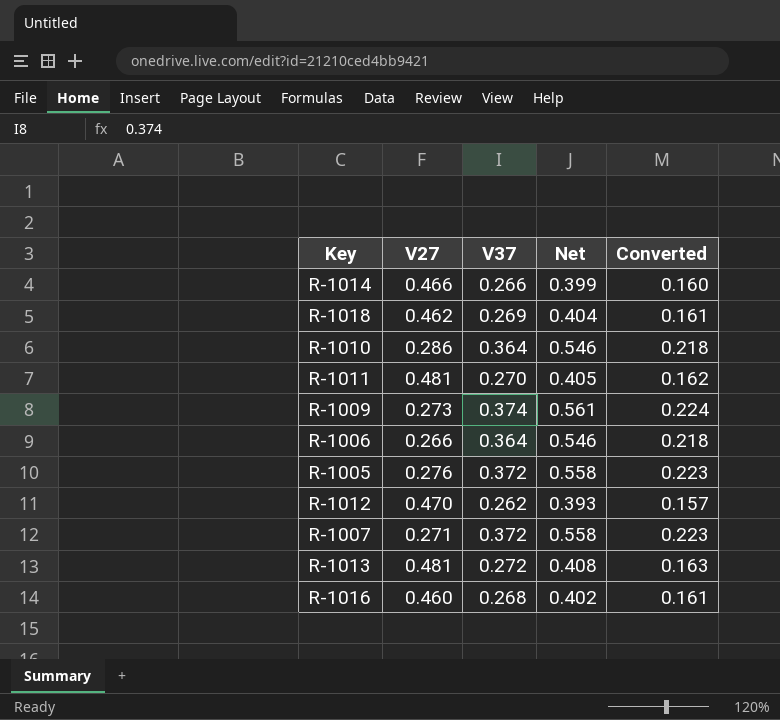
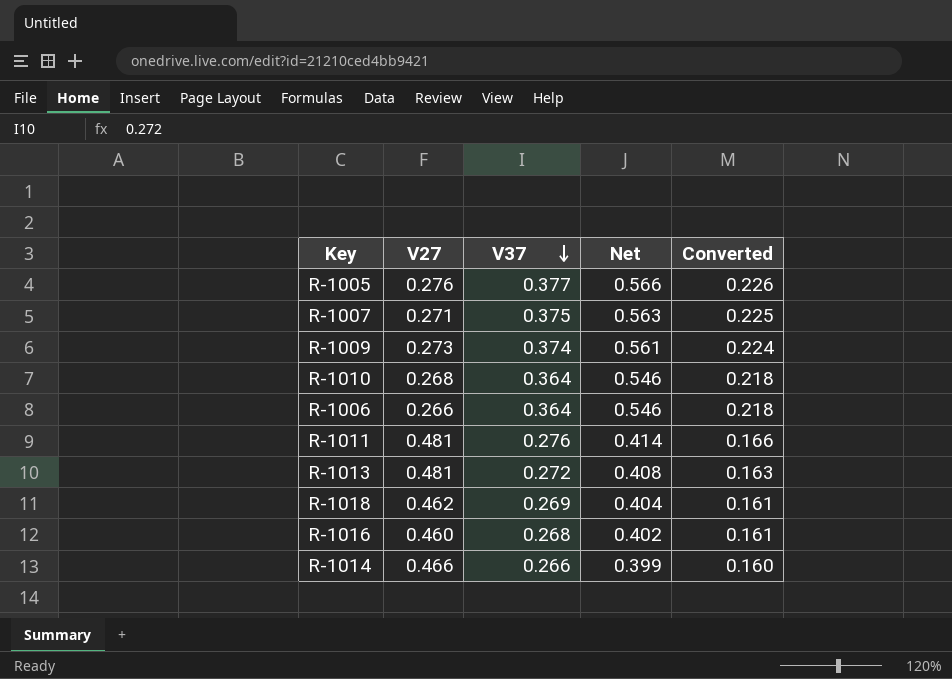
row order: none -> V37 descending
row R-1012: 0.470 | 0.262 | 0.393 | 0.157 -> none
R-1005 | V37: 0.372 -> 0.377
R-1005 | Net: 0.558 -> 0.566
R-1005 | Converted: 0.223 -> 0.226
R-1007 | V37: 0.372 -> 0.375
R-1007 | Net: 0.558 -> 0.563
R-1007 | Converted: 0.223 -> 0.225
R-1010 | V27: 0.286 -> 0.268
R-1011 | V37: 0.270 -> 0.276
R-1011 | Net: 0.405 -> 0.414
R-1011 | Converted: 0.162 -> 0.166

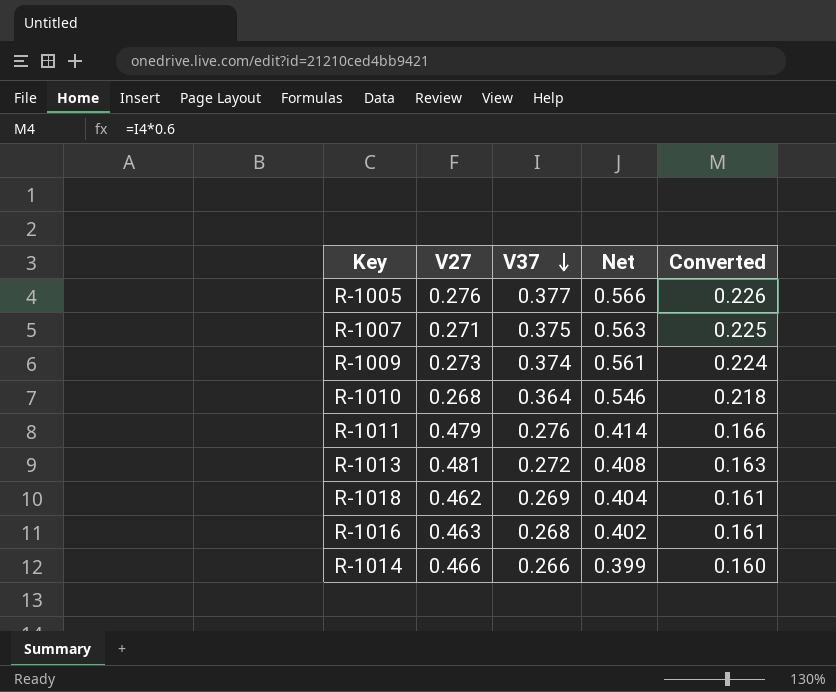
row R-1006: 0.266 | 0.364 | 0.546 | 0.218 -> none
R-1011 | V27: 0.481 -> 0.479
R-1016 | V27: 0.460 -> 0.463

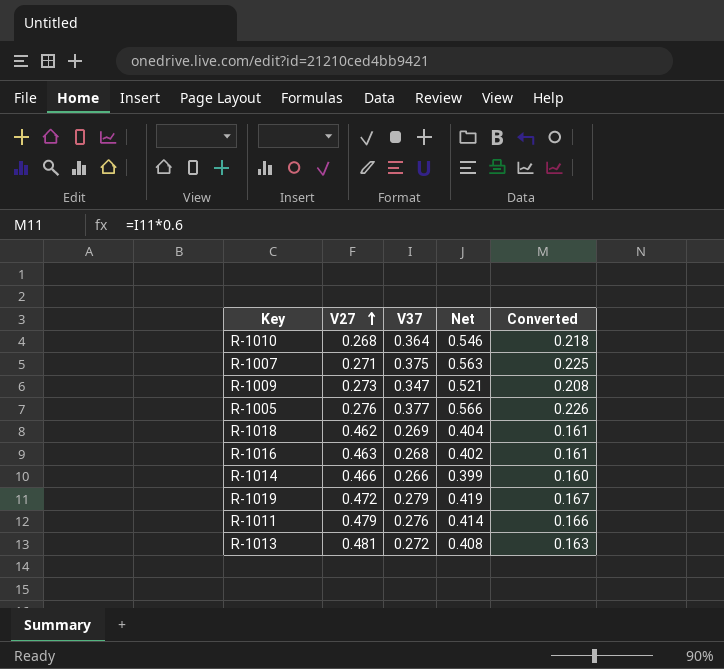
row order: V37 descending -> V27 ascending
R-1009 | V37: 0.374 -> 0.347
R-1009 | Net: 0.561 -> 0.521
R-1009 | Converted: 0.224 -> 0.208
row R-1019: none -> 0.472 | 0.279 | 0.419 | 0.167

